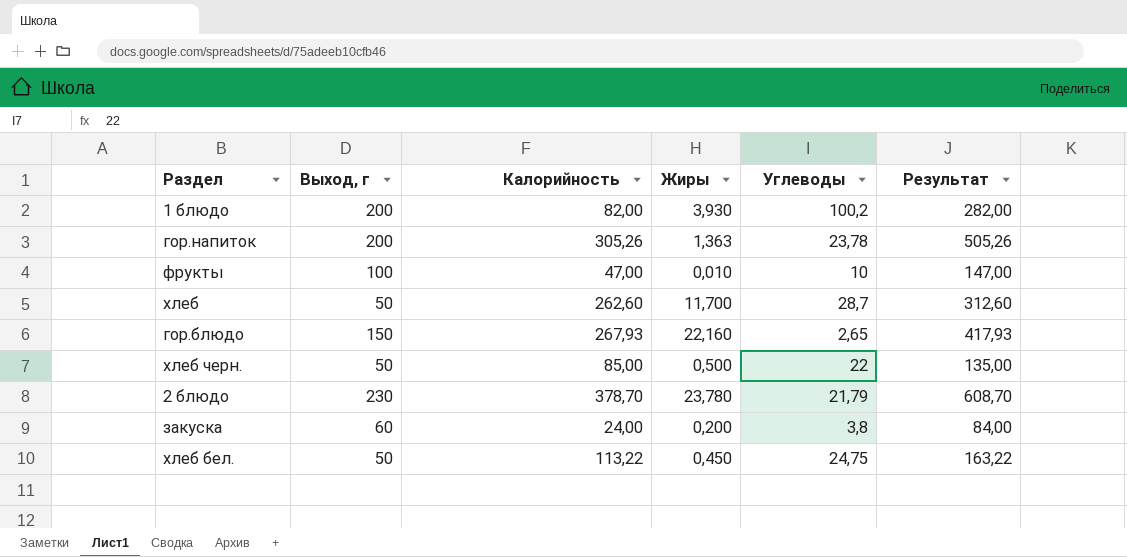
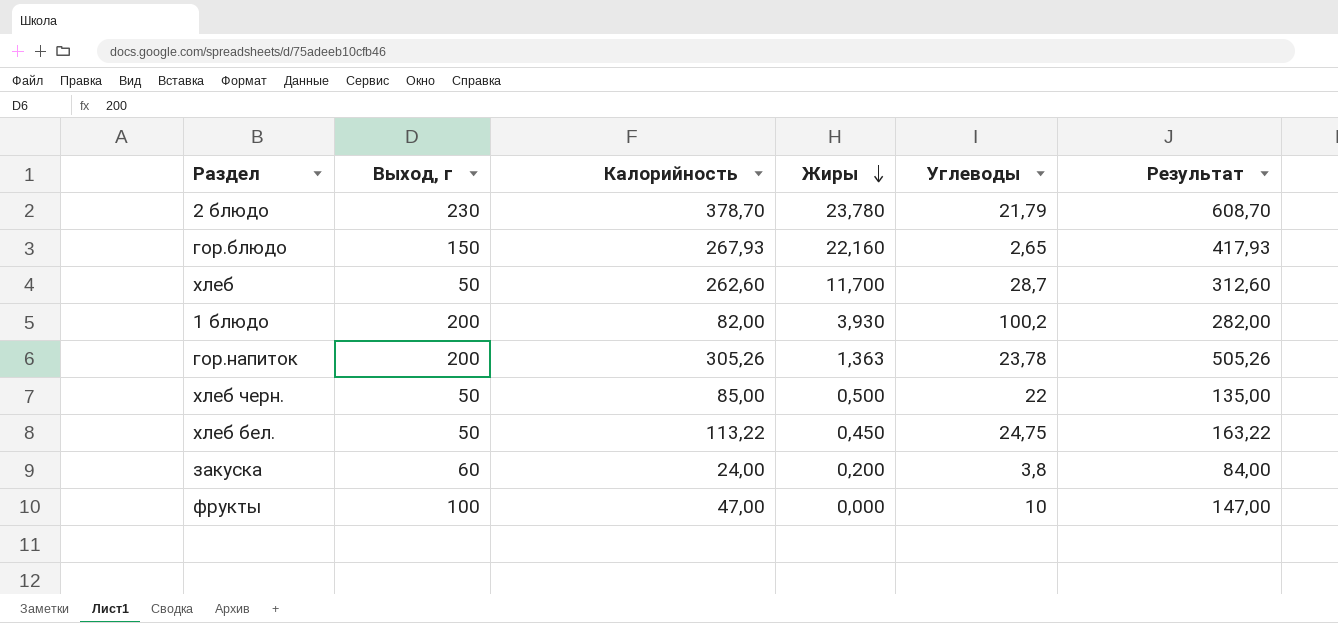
row order: none -> Жиры descending
фрукты | Жиры: 0,010 -> 0,000

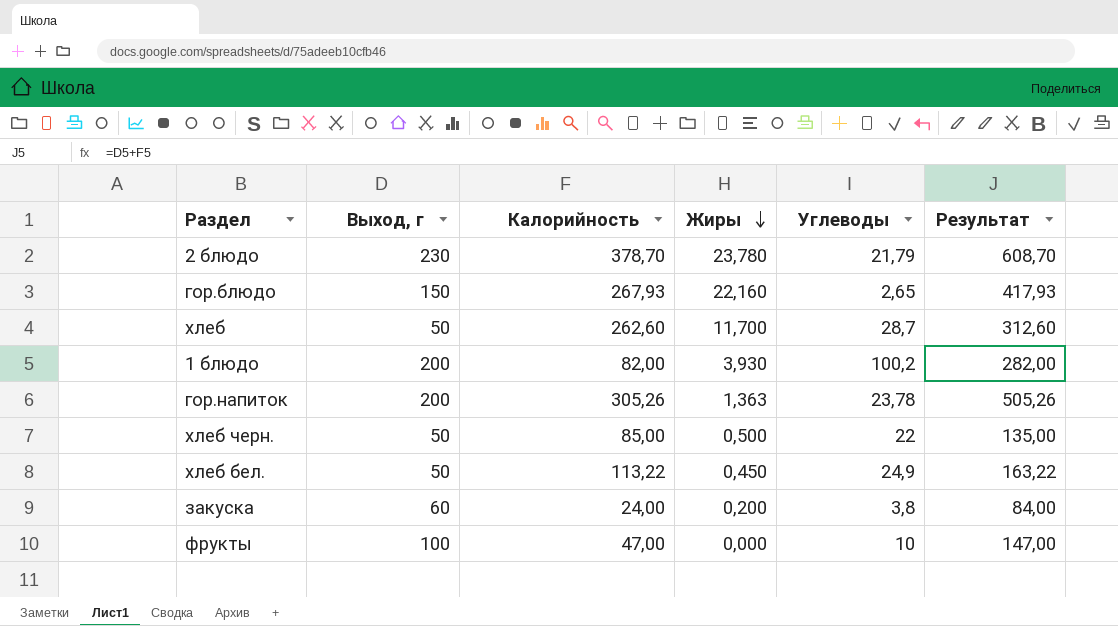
хлеб бел. | Углеводы: 24,75 -> 24,9

